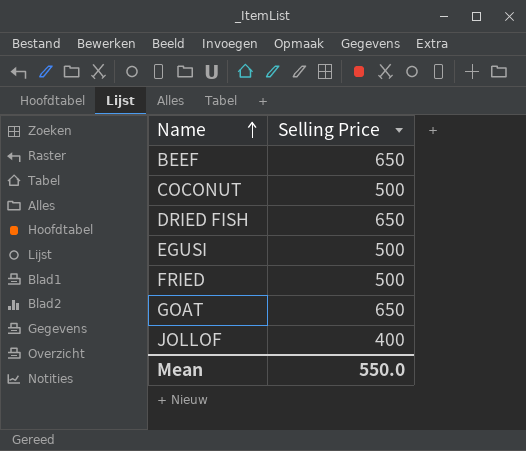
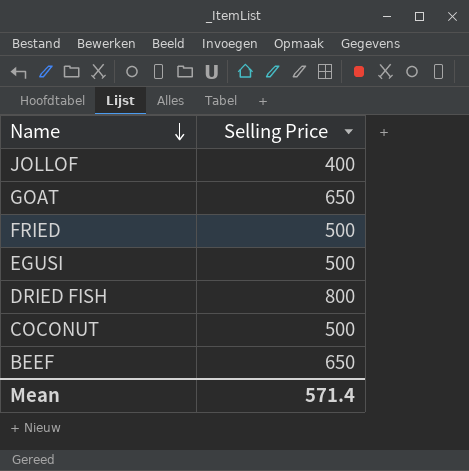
row order: Name ascending -> Name descending
DRIED FISH | Selling Price: 650 -> 800
Mean | Selling Price: 550.0 -> 571.4

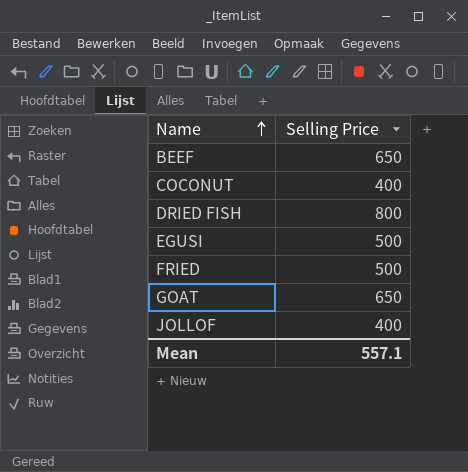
row order: Name descending -> Name ascending
COCONUT | Selling Price: 500 -> 400
Mean | Selling Price: 571.4 -> 557.1

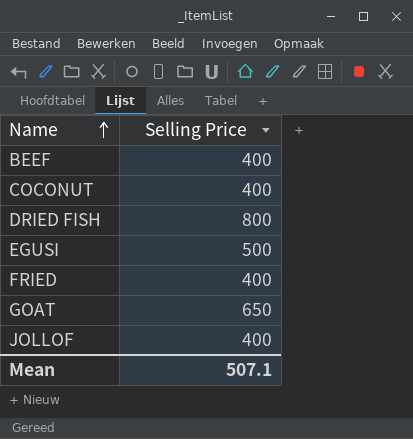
BEEF | Selling Price: 650 -> 400
FRIED | Selling Price: 500 -> 400
Mean | Selling Price: 557.1 -> 507.1

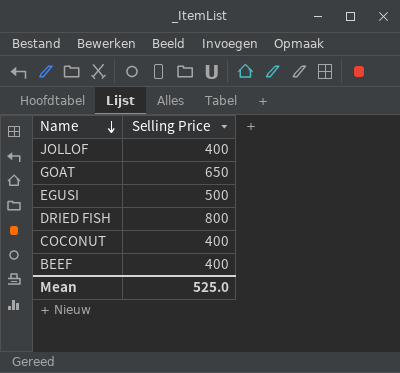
row order: Name ascending -> Name descending
row FRIED: 400 -> none
Mean | Selling Price: 507.1 -> 525.0

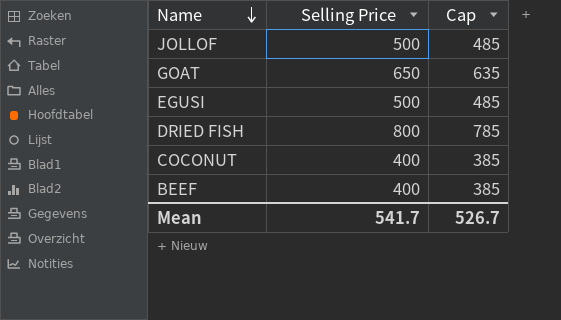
column Cap | formula: none -> [Selling Price] - 15
JOLLOF | Selling Price: 400 -> 500
Mean | Selling Price: 525.0 -> 541.7

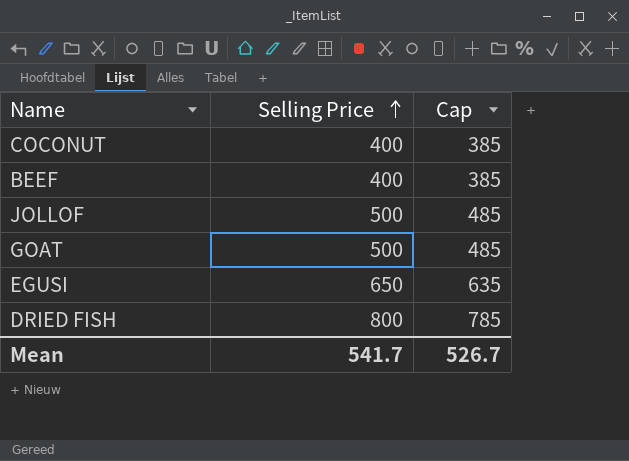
row order: Name descending -> Selling Price ascending
GOAT | Selling Price: 650 -> 500
GOAT | Cap: 635 -> 485
EGUSI | Selling Price: 500 -> 650
EGUSI | Cap: 485 -> 635

